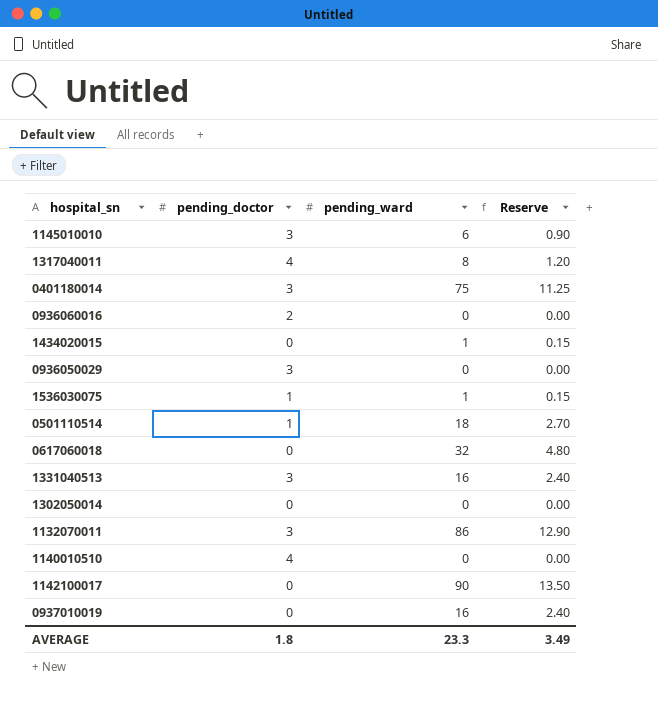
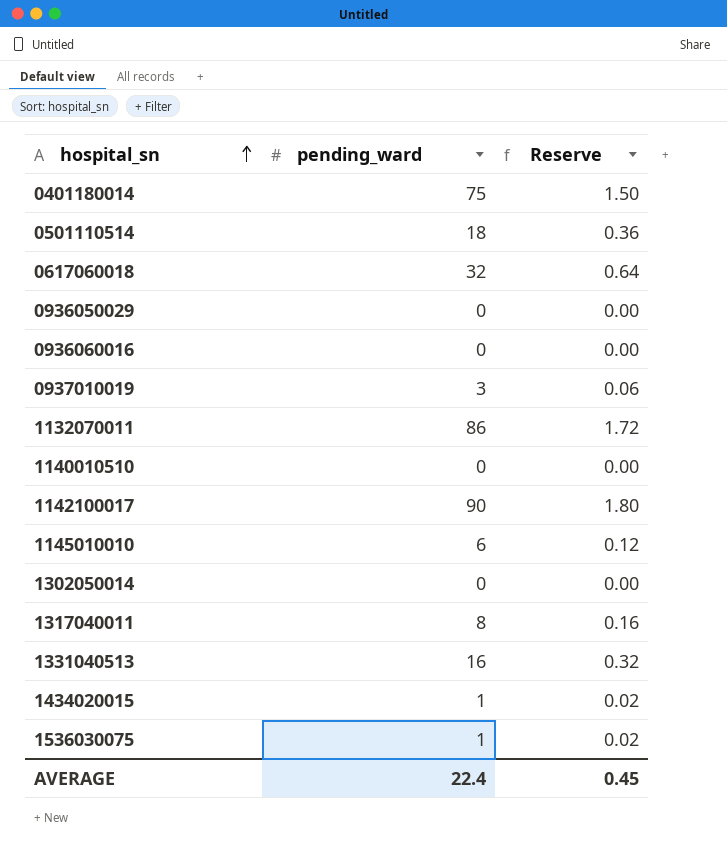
row order: none -> hospital_sn ascending
column pending_doctor | position: 2 -> none
column Reserve | formula: [pending_ward] * 0.15 -> [pending_ward] * 0.02
0937010019 | pending_ward: 16 -> 3
AVERAGE | pending_ward: 23.3 -> 22.4
AVERAGE | Reserve: 3.49 -> 0.45

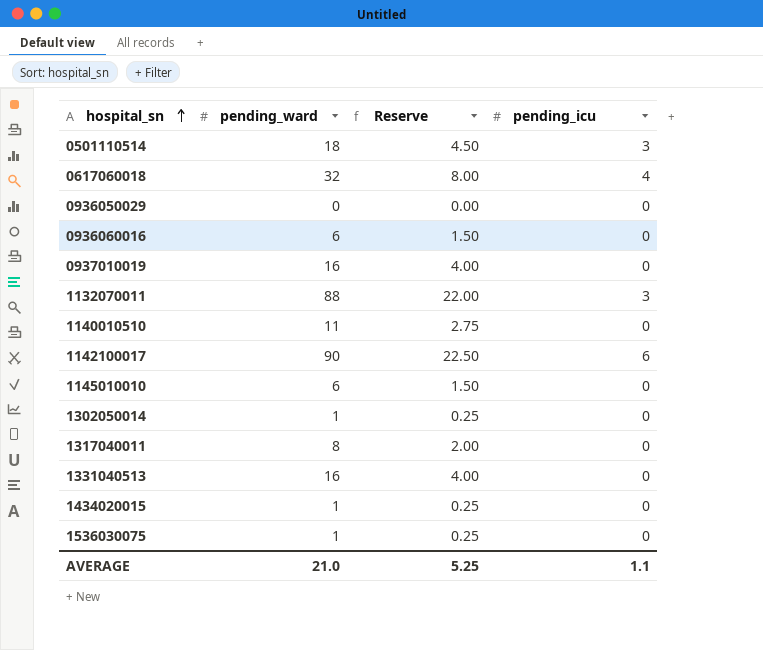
column Reserve | formula: [pending_ward] * 0.02 -> [pending_ward] * 0.25
column pending_icu | position: none -> 4
row 0401180014: 75 | 1.50 -> none
0936060016 | pending_ward: 0 -> 6
0937010019 | pending_ward: 3 -> 16
1132070011 | pending_ward: 86 -> 88
1140010510 | pending_ward: 0 -> 11
1302050014 | pending_ward: 0 -> 1
AVERAGE | pending_ward: 22.4 -> 21.0
AVERAGE | Reserve: 0.45 -> 5.25

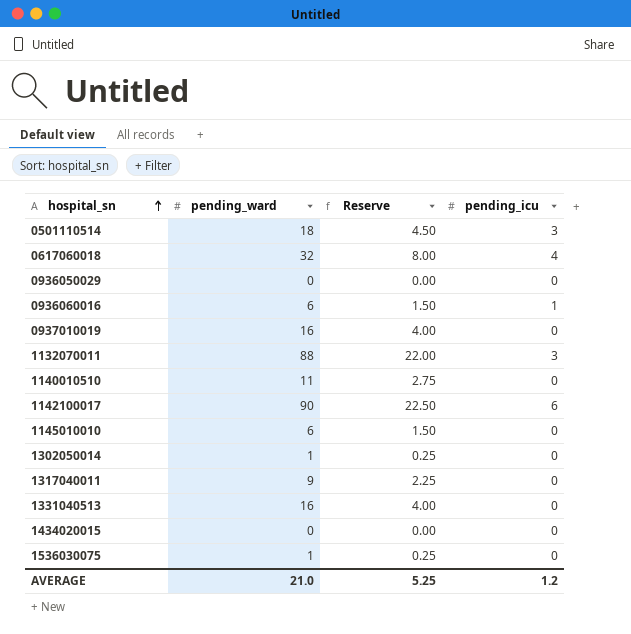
0936060016 | pending_icu: 0 -> 1
1317040011 | pending_ward: 8 -> 9
1317040011 | Reserve: 2.00 -> 2.25
1434020015 | pending_ward: 1 -> 0
1434020015 | Reserve: 0.25 -> 0.00
AVERAGE | pending_icu: 1.1 -> 1.2

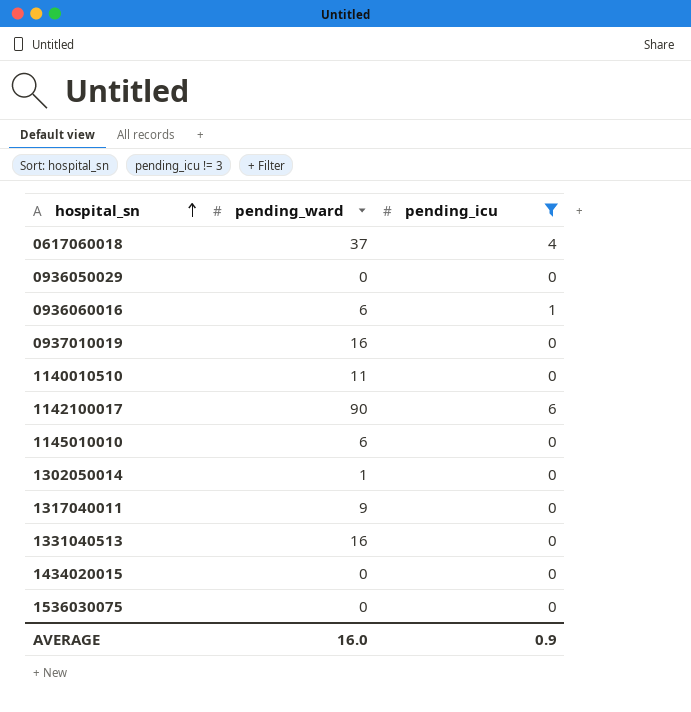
filter: none -> pending_icu != 3
column Reserve | formula: [pending_ward] * 0.25 -> none
0617060018 | pending_ward: 32 -> 37
1536030075 | pending_ward: 1 -> 0
AVERAGE | pending_ward: 21.0 -> 16.0
AVERAGE | pending_icu: 1.2 -> 0.9

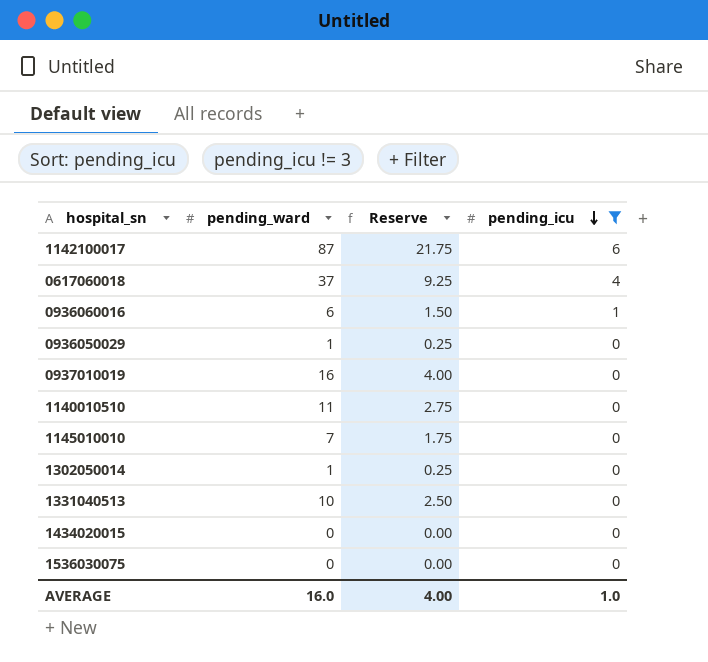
row order: hospital_sn ascending -> pending_icu descending
column Reserve | formula: none -> [pending_ward] * 0.25
row 1317040011: 9 | 0 -> none
1142100017 | pending_ward: 90 -> 87
0936050029 | pending_ward: 0 -> 1
1145010010 | pending_ward: 6 -> 7
1331040513 | pending_ward: 16 -> 10
AVERAGE | pending_icu: 0.9 -> 1.0

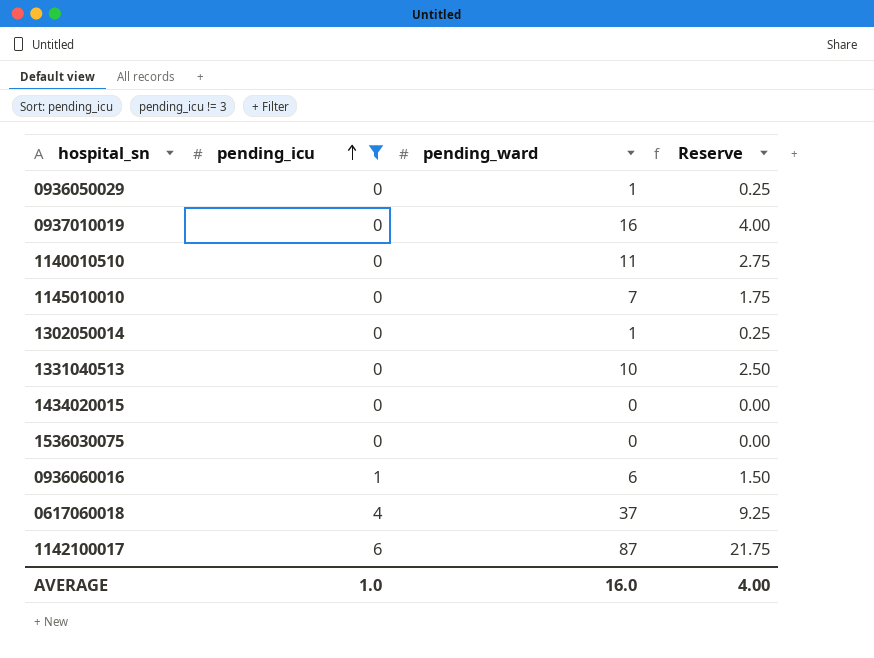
row order: pending_icu descending -> pending_icu ascending
column pending_icu | position: 4 -> 2

